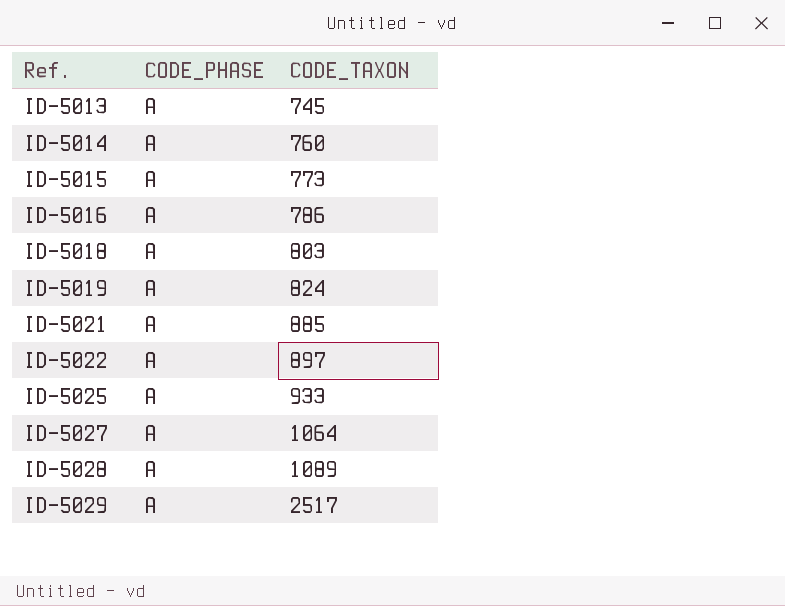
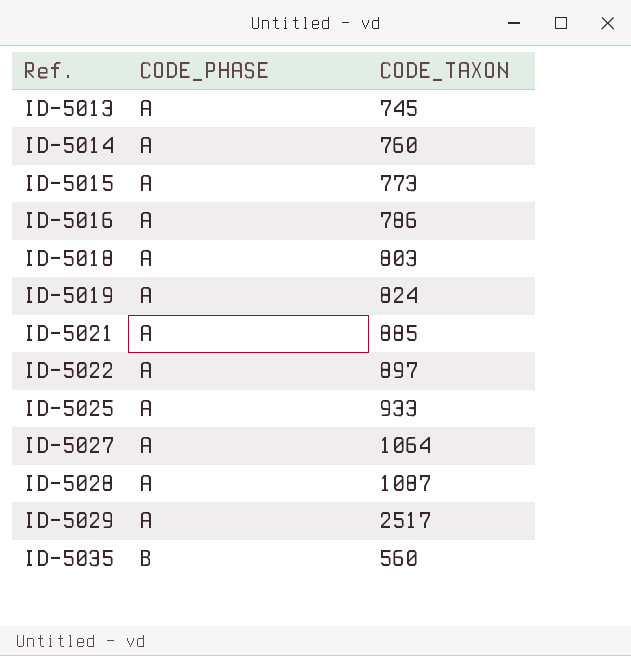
ID-5028 | CODE_TAXON: 1089 -> 1087
row ID-5035: none -> B | 560

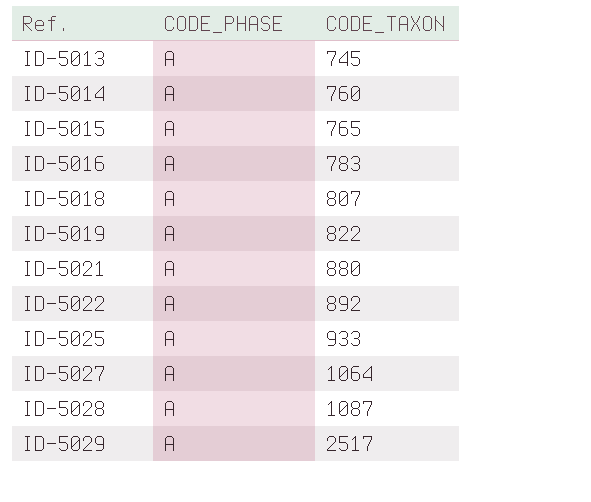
row ID-5035: B | 560 -> none
ID-5015 | CODE_TAXON: 773 -> 765
ID-5016 | CODE_TAXON: 786 -> 783
ID-5018 | CODE_TAXON: 803 -> 807
ID-5019 | CODE_TAXON: 824 -> 822
ID-5021 | CODE_TAXON: 885 -> 880
ID-5022 | CODE_TAXON: 897 -> 892

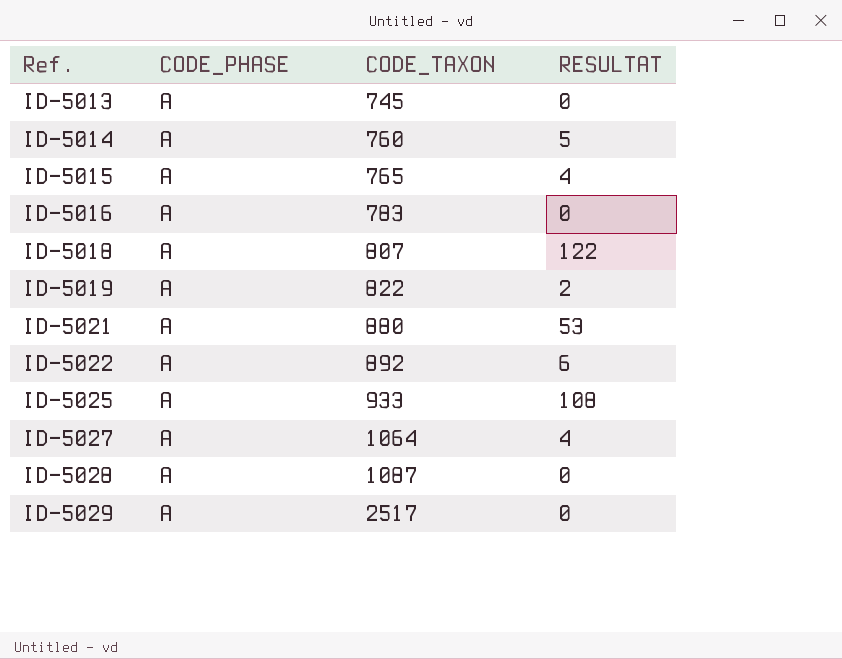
column RESULTAT | position: none -> 4

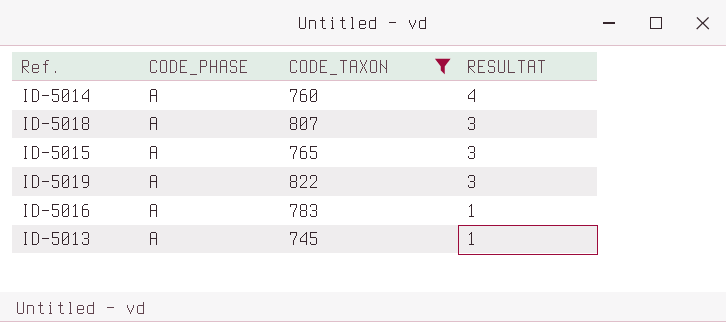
filter: none -> CODE_TAXON <= 822
row order: Ref. ascending -> RESULTAT descending
ID-5014 | RESULTAT: 5 -> 4
ID-5018 | RESULTAT: 122 -> 3
ID-5015 | RESULTAT: 4 -> 3
ID-5019 | RESULTAT: 2 -> 3
ID-5016 | RESULTAT: 0 -> 1
ID-5013 | RESULTAT: 0 -> 1

